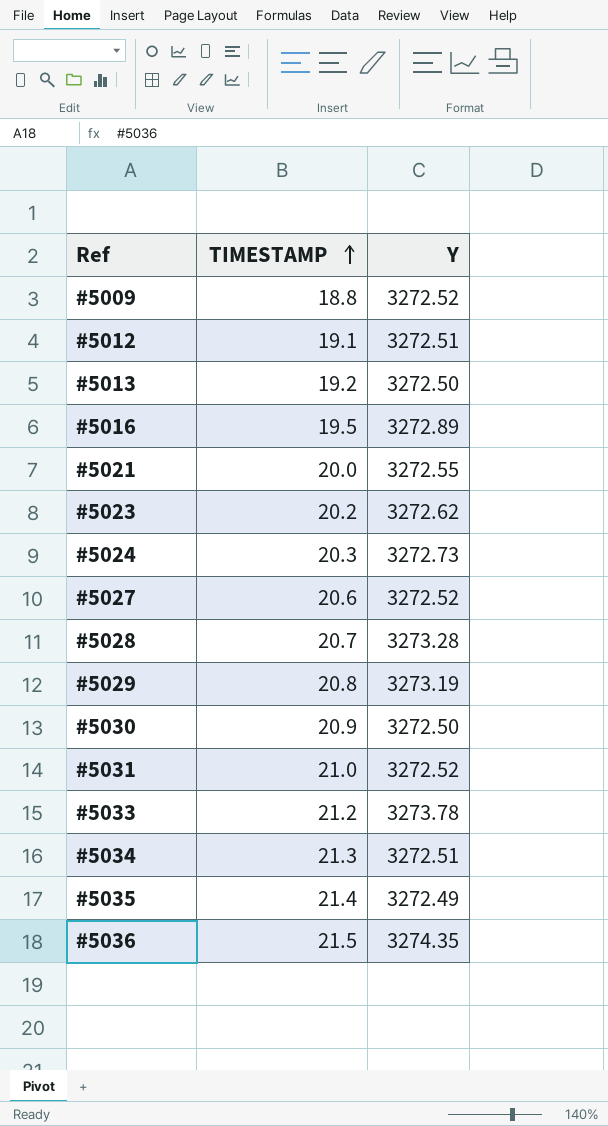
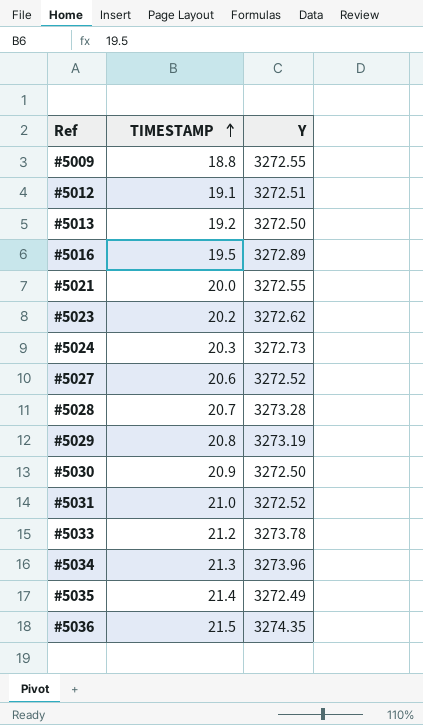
#5009 | Y: 3272.52 -> 3272.55
#5034 | Y: 3272.51 -> 3273.96

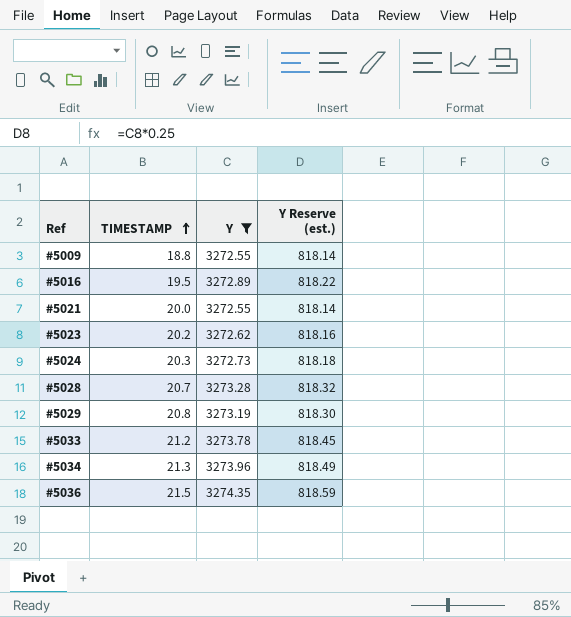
filter: none -> Y >= 3272.55
column Y Reserve (est.) | formula: none -> [Y] * 0.25

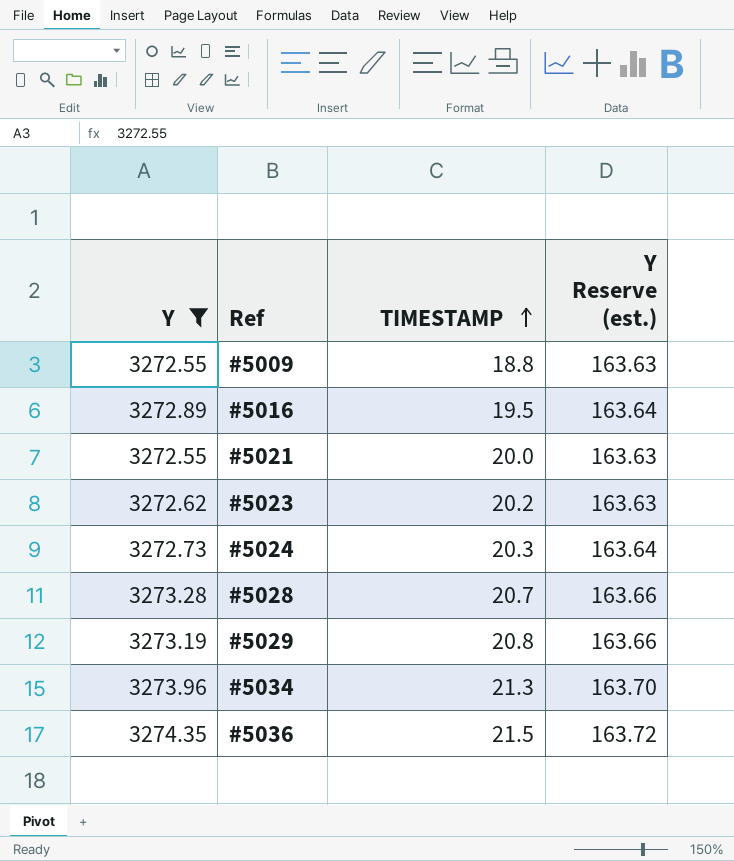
column Y | position: 3 -> 1
column Y Reserve (est.) | formula: [Y] * 0.25 -> [Y] * 0.05
row #5033: 21.2 | 3273.78 | 818.45 -> none

